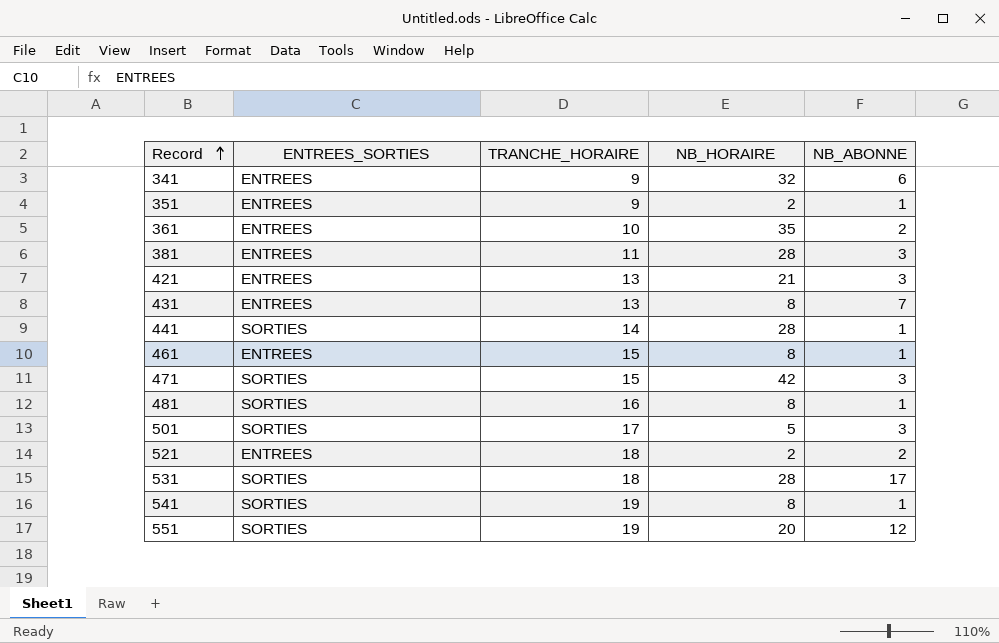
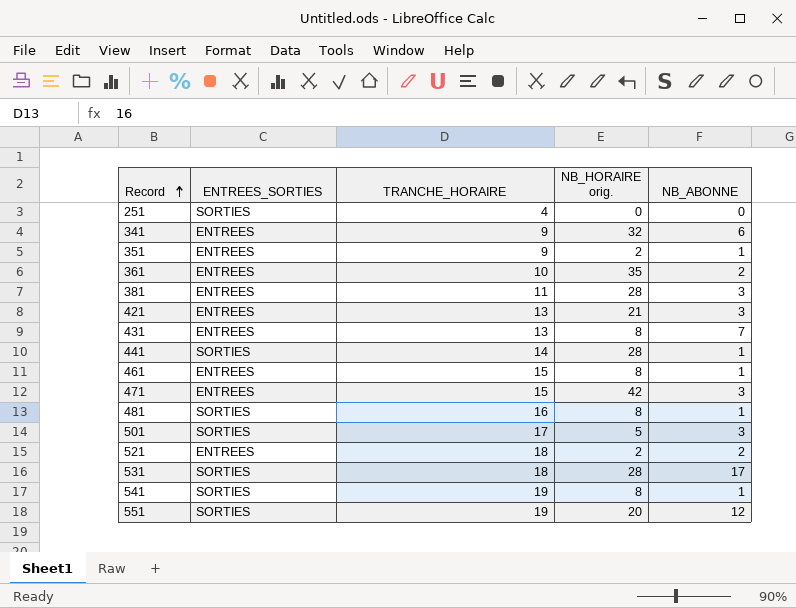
column name: NB_HORAIRE -> NB_HORAIRE orig.
row 251: none -> SORTIES | 4 | 0 | 0
471 | ENTREES_SORTIES: SORTIES -> ENTREES

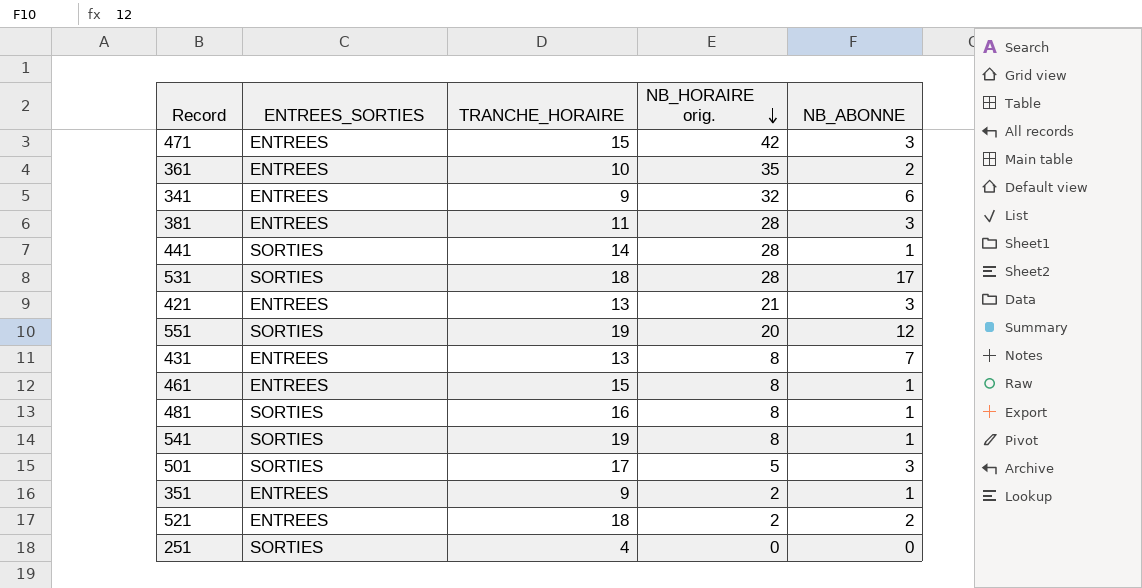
row order: Record ascending -> NB_HORAIRE orig. descending

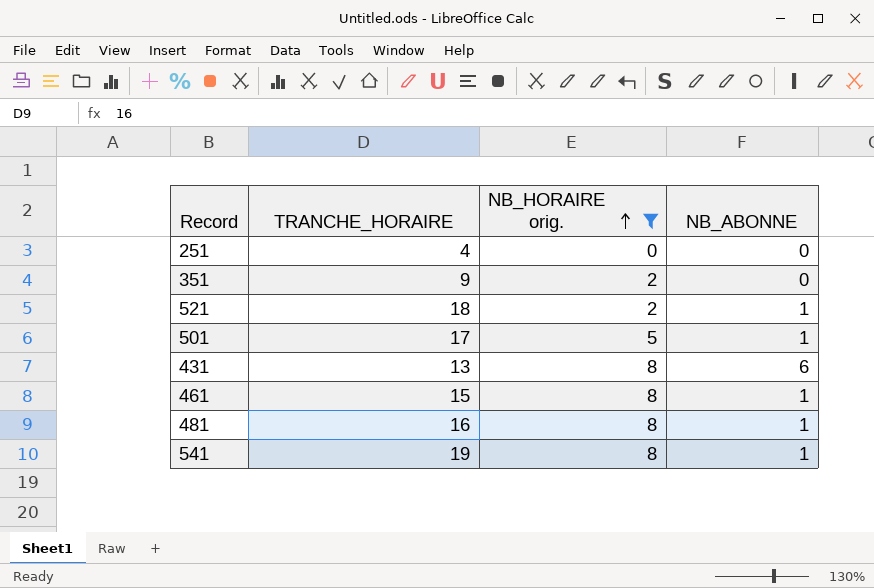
filter: none -> NB_HORAIRE orig. <= 8
row order: NB_HORAIRE orig. descending -> NB_HORAIRE orig. ascending
column ENTREES_SORTIES | position: 2 -> none
351 | NB_ABONNE: 1 -> 0
521 | NB_ABONNE: 2 -> 1
501 | NB_ABONNE: 3 -> 1
431 | NB_ABONNE: 7 -> 6

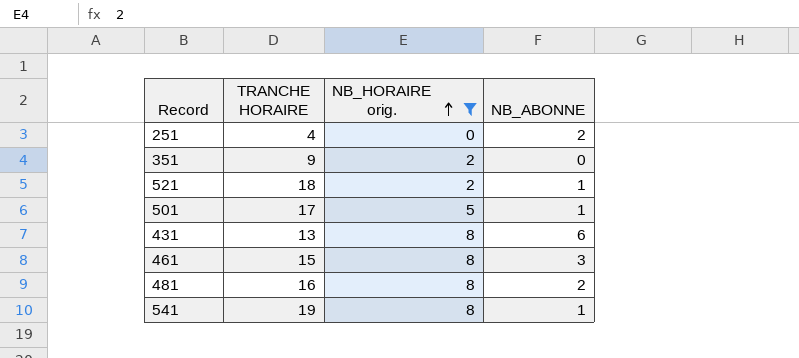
column name: TRANCHE_HORAIRE -> TRANCHE HORAIRE
251 | NB_ABONNE: 0 -> 2
461 | NB_ABONNE: 1 -> 3
481 | NB_ABONNE: 1 -> 2

